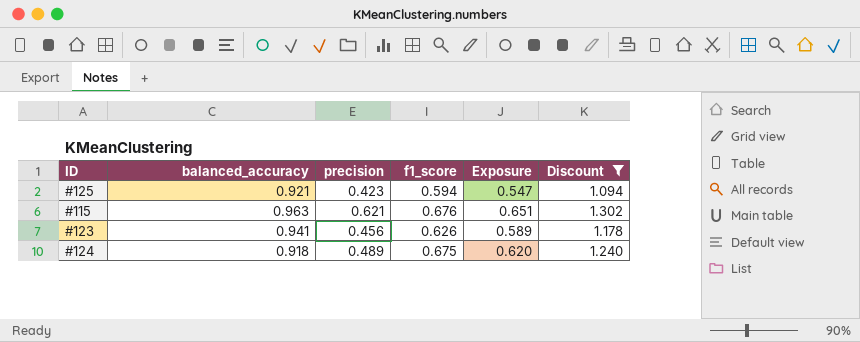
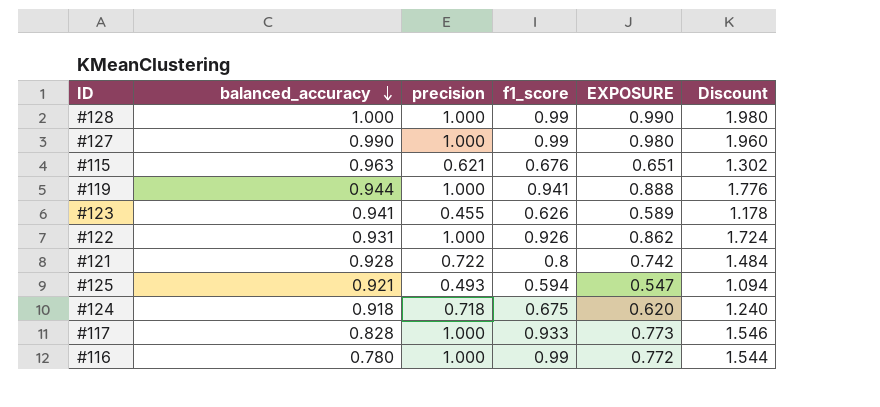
filter: Discount <= 1.302 -> none
row order: none -> balanced_accuracy descending
column name: Exposure -> EXPOSURE
#123 | precision: 0.456 -> 0.455
#125 | precision: 0.423 -> 0.493
#124 | precision: 0.489 -> 0.718

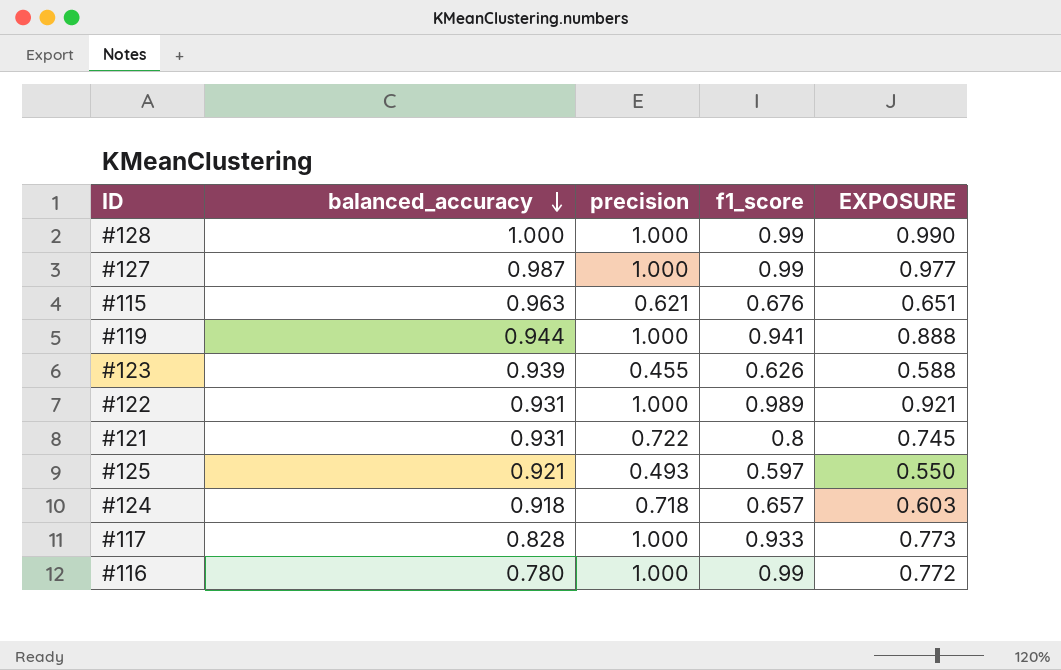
column Discount | formula: [EXPOSURE] * 2 -> none
#127 | balanced_accuracy: 0.990 -> 0.987
#127 | EXPOSURE: 0.980 -> 0.977
#123 | balanced_accuracy: 0.941 -> 0.939
#123 | EXPOSURE: 0.589 -> 0.588
#122 | f1_score: 0.926 -> 0.989
#122 | EXPOSURE: 0.862 -> 0.921
#121 | balanced_accuracy: 0.928 -> 0.931
#121 | EXPOSURE: 0.742 -> 0.745
#125 | f1_score: 0.594 -> 0.597
#125 | EXPOSURE: 0.547 -> 0.550
#124 | f1_score: 0.675 -> 0.657
#124 | EXPOSURE: 0.620 -> 0.603

